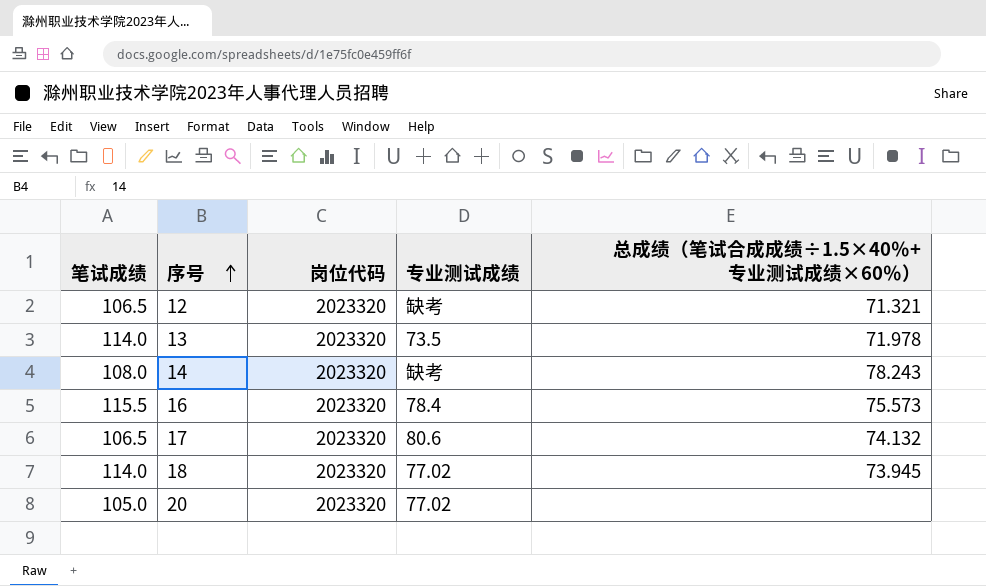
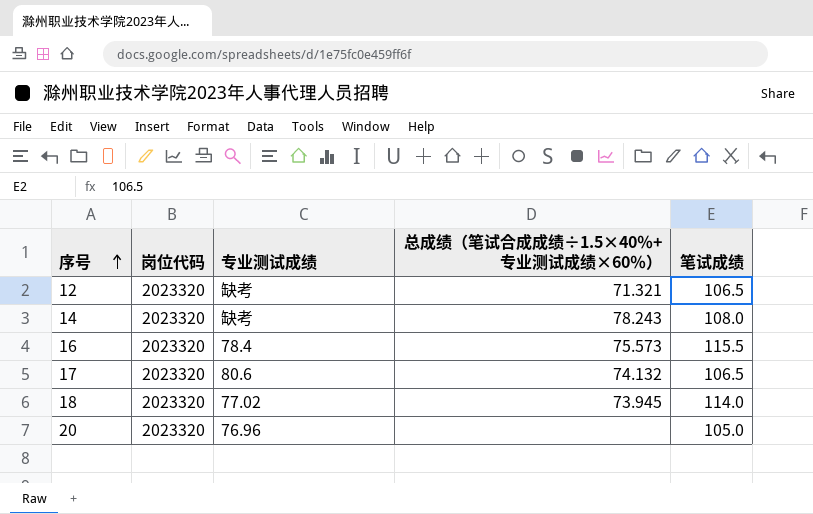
column 笔试成绩 | position: 1 -> 5
row 13: 114.0 | 2023320 | 73.5 | 71.978 -> none
20 | 专业测试成绩: 77.02 -> 76.96

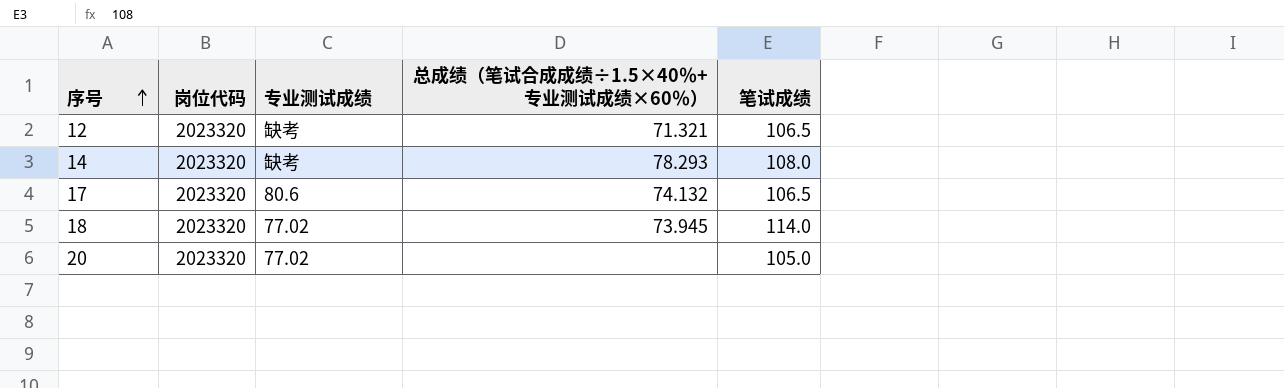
row 16: 2023320 | 78.4 | 75.573 | 115.5 -> none
14 | 总成绩（笔试合成成绩÷1.5×40％+专业测试成绩×60％）: 78.243 -> 78.293
20 | 专业测试成绩: 76.96 -> 77.02

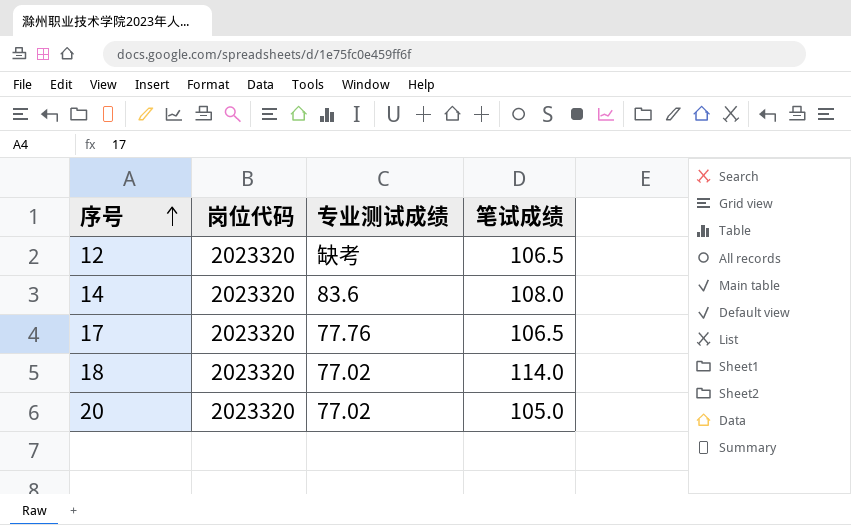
column 总成绩（笔试合成成绩÷1.5×40％+专业测试成绩×60％） | position: 4 -> none
14 | 专业测试成绩: 缺考 -> 83.6
17 | 专业测试成绩: 80.6 -> 77.76

